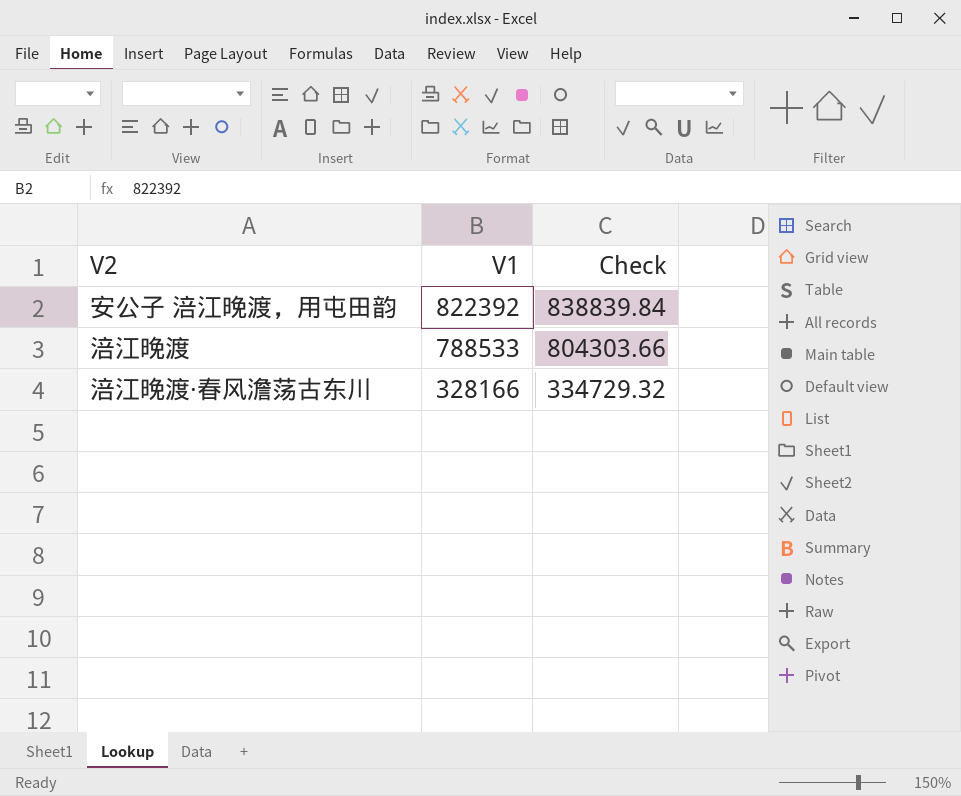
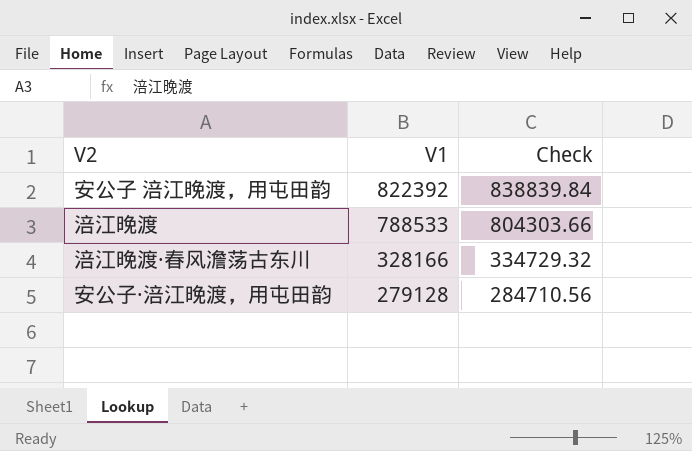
row 安公子·涪江晚渡，用屯田韵: none -> 279128 | 284710.56

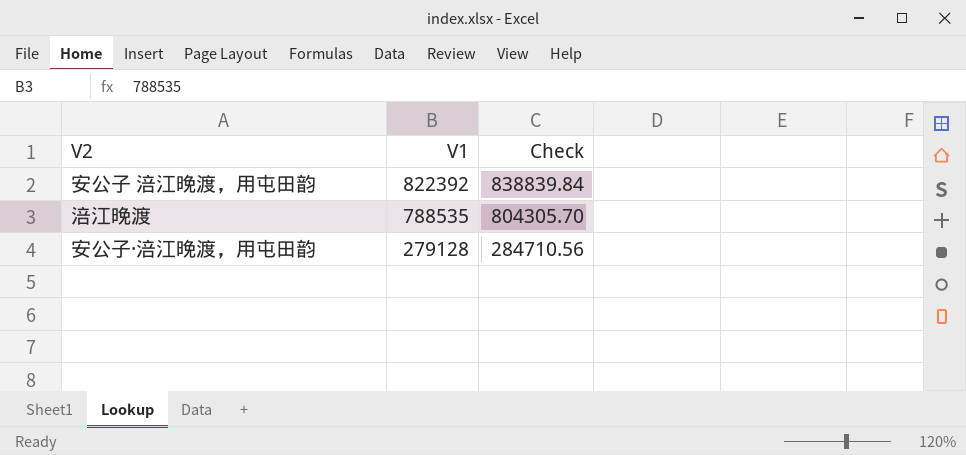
row 涪江晚渡·春风澹荡古东川: 328166 | 334729.32 -> none
涪江晚渡 | V1: 788533 -> 788535
涪江晚渡 | Check: 804303.66 -> 804305.70

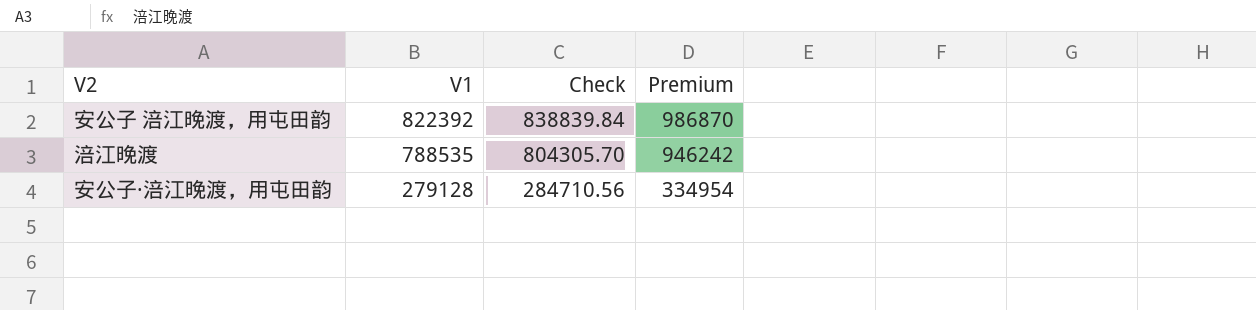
column Premium | formula: none -> [V1] * 1.2

